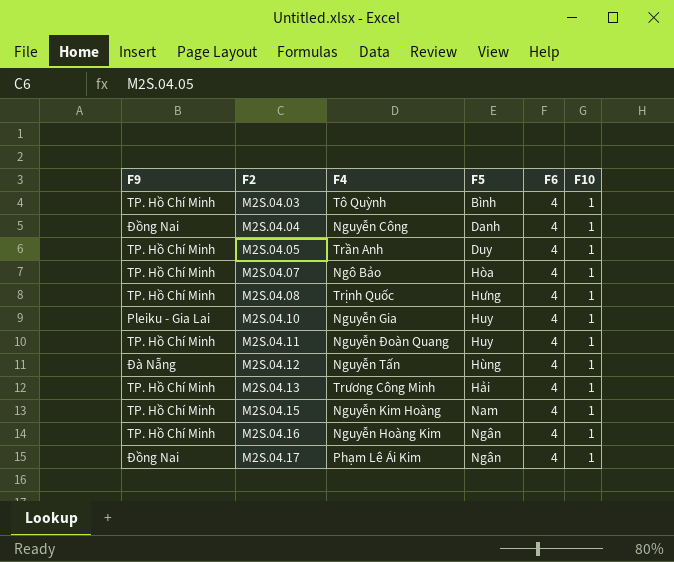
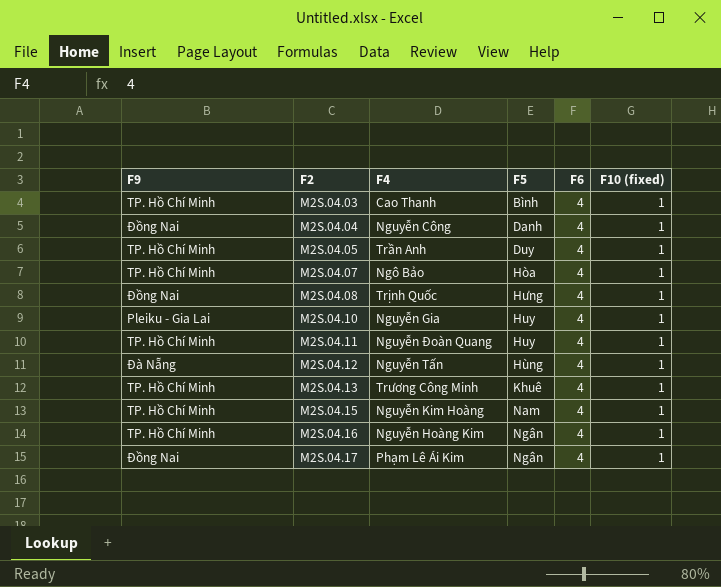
column name: F10 -> F10 (fixed)
M2S.04.03 | F4: Tô Quỳnh -> Cao Thanh
M2S.04.08 | F9: TP. Hồ Chí Minh -> Đồng Nai
M2S.04.13 | F5: Hải -> Khuê

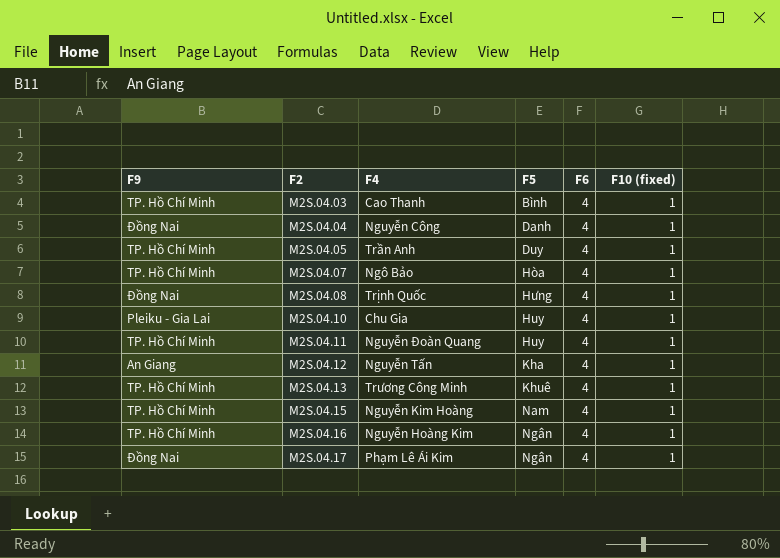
M2S.04.10 | F4: Nguyễn Gia -> Chu Gia
M2S.04.12 | F9: Đà Nẵng -> An Giang
M2S.04.12 | F5: Hùng -> Kha

